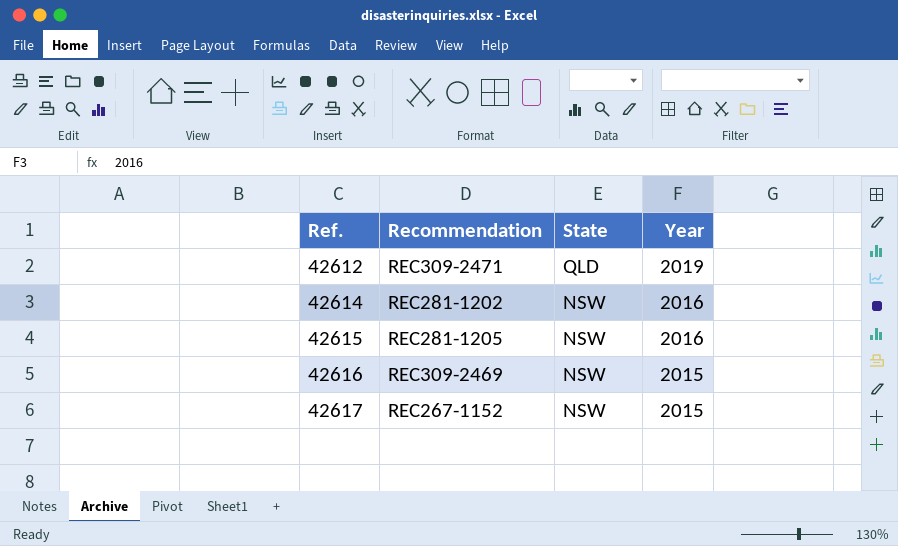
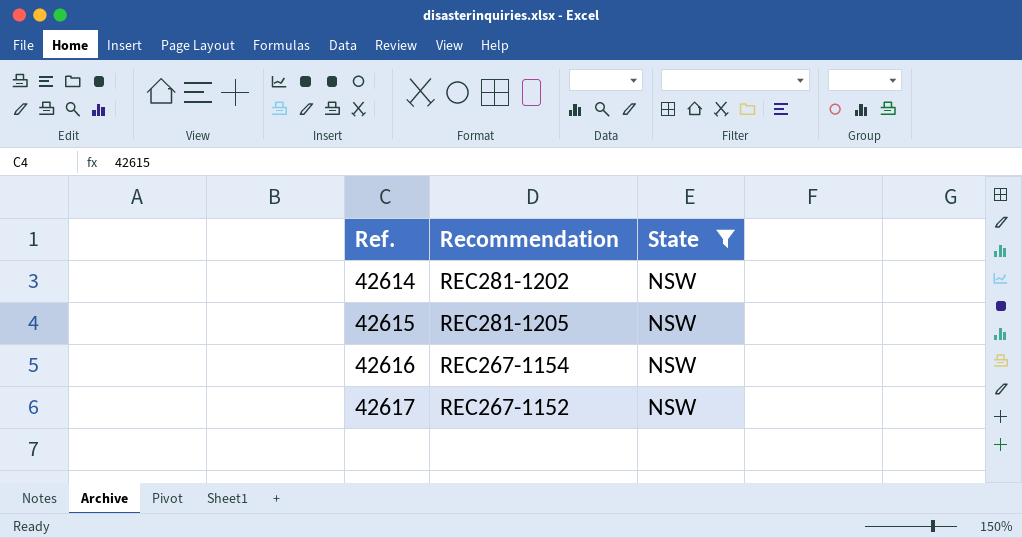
filter: none -> State = NSW
column Year | position: 4 -> none
42616 | Recommendation: REC309-2469 -> REC267-1154

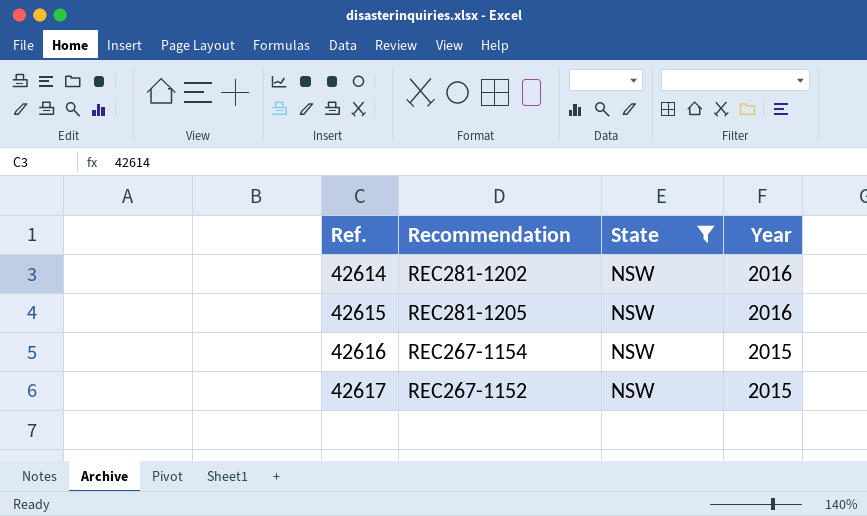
column Year | position: none -> 4

